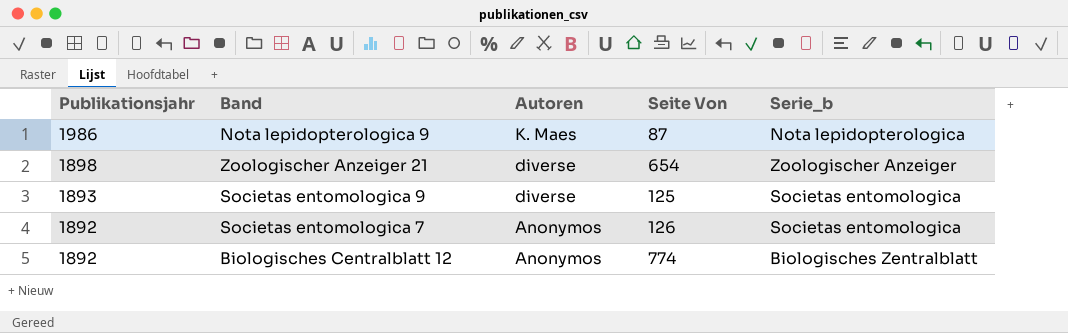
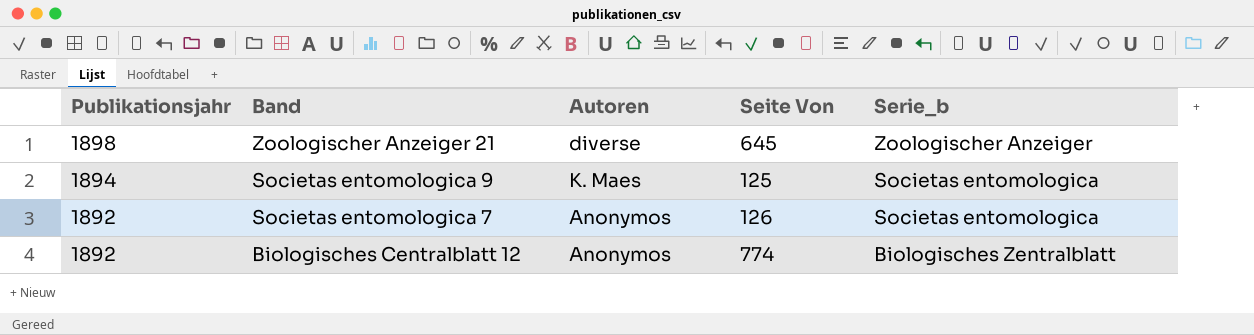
row Nota lepidopterologica 9: 1986 | K. Maes | 87 | Nota lepidopterologica -> none
Zoologischer Anzeiger 21 | Seite Von: 654 -> 645
Societas entomologica 9 | Publikationsjahr: 1893 -> 1894
Societas entomologica 9 | Autoren: diverse -> K. Maes

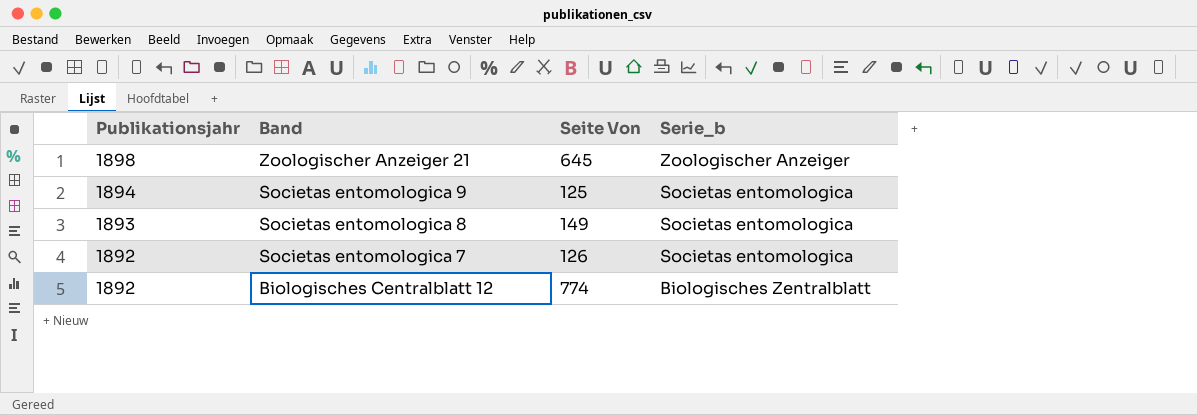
column Autoren | position: 3 -> none
row Societas entomologica 8: none -> 1893 | 149 | Societas entomologica

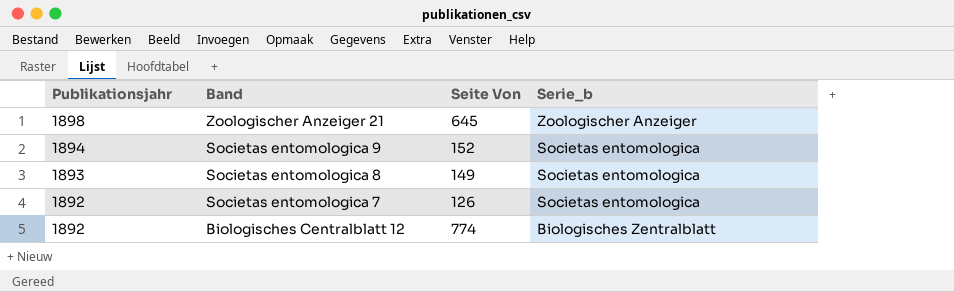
Societas entomologica 9 | Seite Von: 125 -> 152

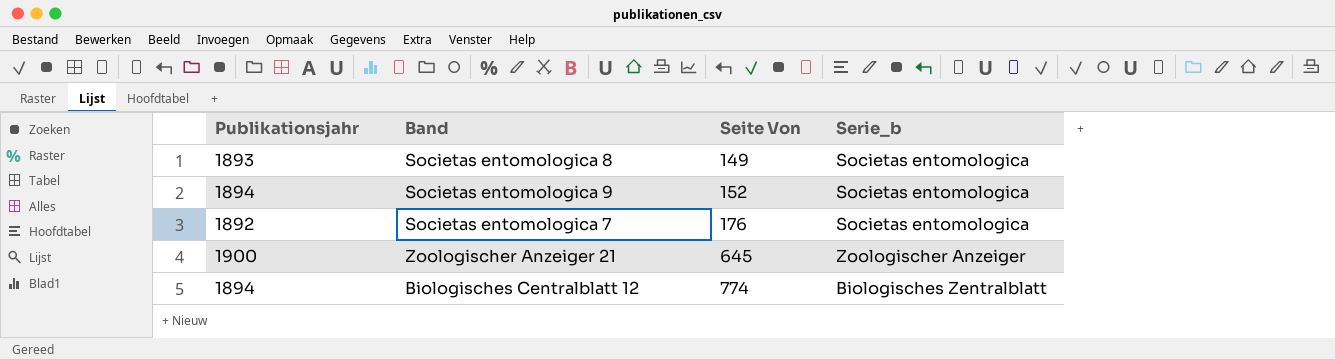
row order: Publikationsjahr descending -> Seite Von ascending
Societas entomologica 7 | Seite Von: 126 -> 176
Zoologischer Anzeiger 21 | Publikationsjahr: 1898 -> 1900
Biologisches Centralblatt 12 | Publikationsjahr: 1892 -> 1894

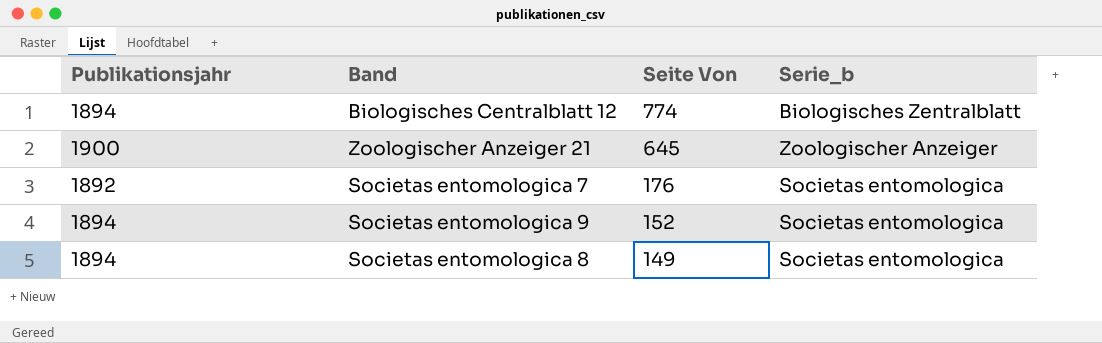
row order: Seite Von ascending -> Seite Von descending
Societas entomologica 8 | Publikationsjahr: 1893 -> 1894

